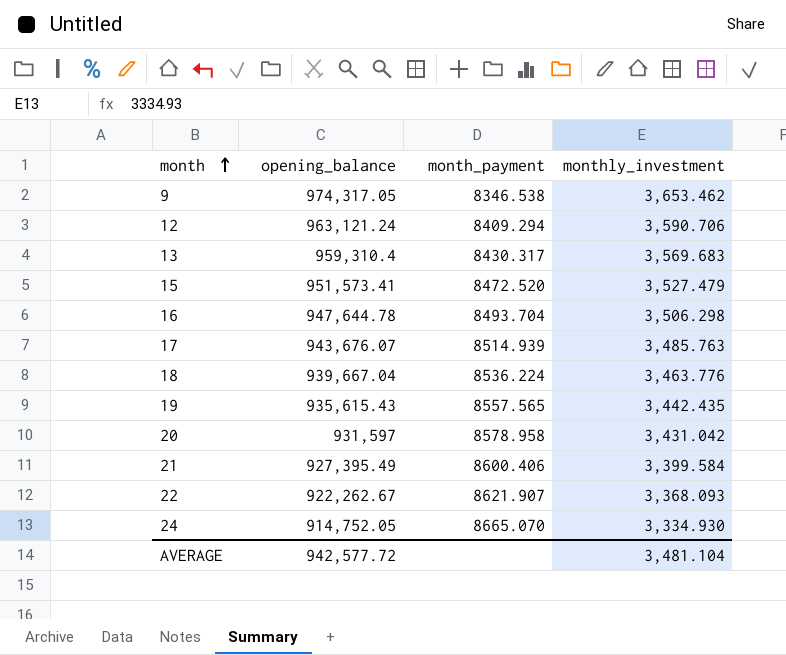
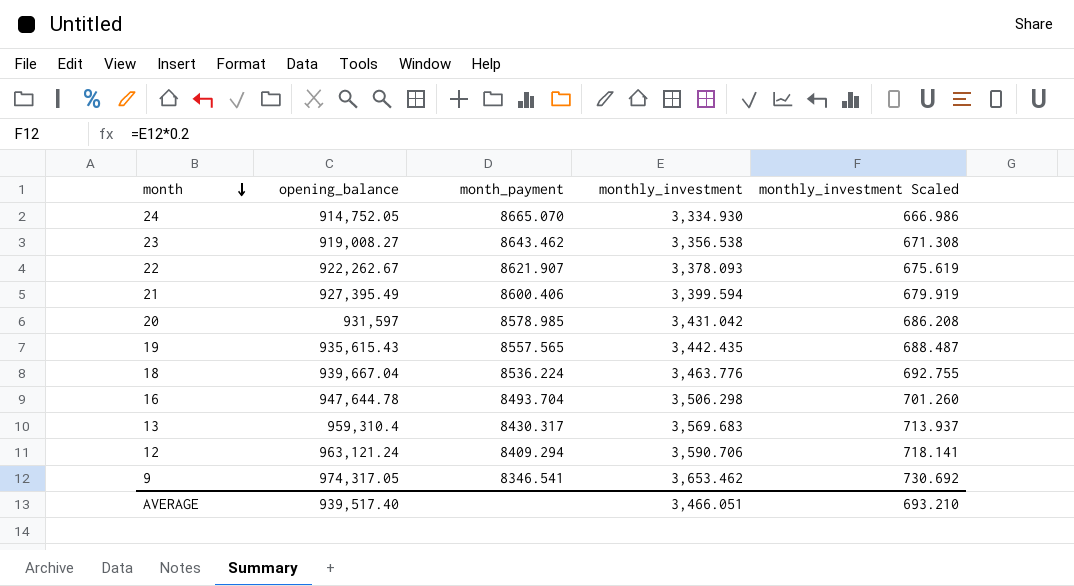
row order: month ascending -> month descending
column monthly_investment Scaled | formula: none -> [monthly_investment] * 0.2
row 15: 951,573.41 | 8472.520 | 3,527.479 -> none
row 17: 943,676.07 | 8514.939 | 3,485.763 -> none
row 23: none -> 919,008.27 | 8643.462 | 3,356.538 | 671.308
22 | monthly_investment: 3,368.093 -> 3,378.093
21 | monthly_investment: 3,399.584 -> 3,399.594
20 | month_payment: 8578.958 -> 8578.985
9 | month_payment: 8346.538 -> 8346.541
AVERAGE | opening_balance: 942,577.72 -> 939,517.40
AVERAGE | monthly_investment: 3,481.104 -> 3,466.051

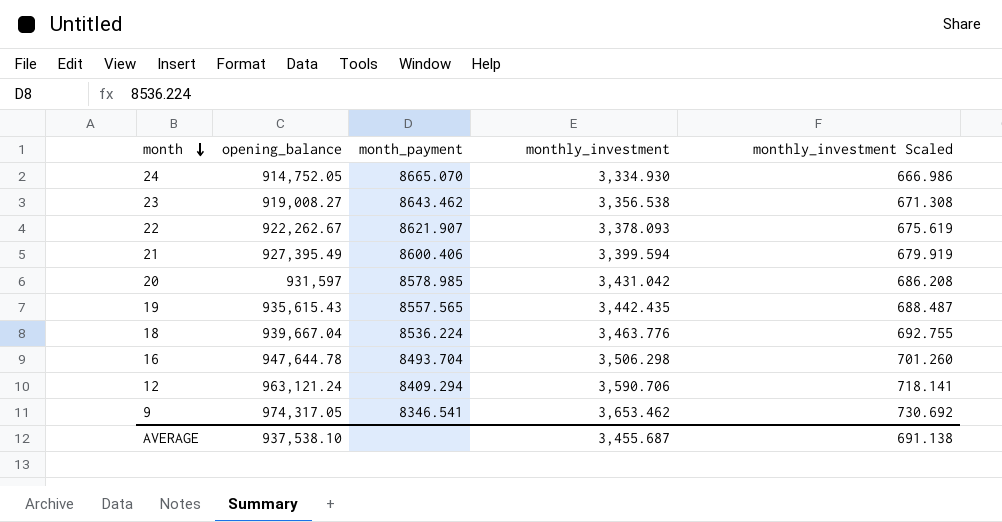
row 13: 959,310.4 | 8430.317 | 3,569.683 | 713.937 -> none
AVERAGE | opening_balance: 939,517.40 -> 937,538.10
AVERAGE | monthly_investment: 3,466.051 -> 3,455.687
AVERAGE | monthly_investment Scaled: 693.210 -> 691.138

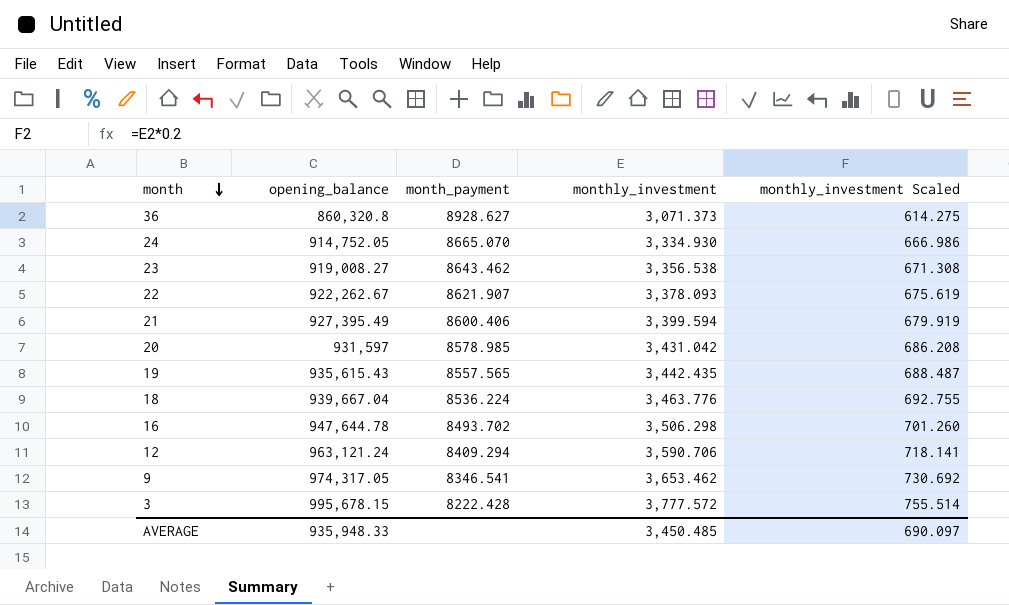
row 36: none -> 860,320.8 | 8928.627 | 3,071.373 | 614.275
16 | month_payment: 8493.704 -> 8493.702
row 3: none -> 995,678.15 | 8222.428 | 3,777.572 | 755.514
AVERAGE | opening_balance: 937,538.10 -> 935,948.33
AVERAGE | monthly_investment: 3,455.687 -> 3,450.485
AVERAGE | monthly_investment Scaled: 691.138 -> 690.097

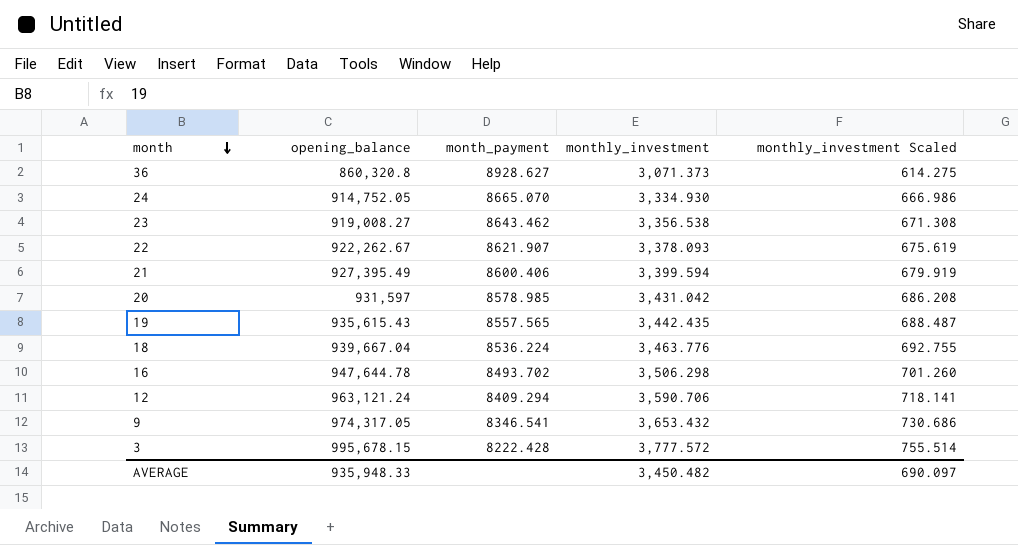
9 | monthly_investment: 3,653.462 -> 3,653.432
9 | monthly_investment Scaled: 730.692 -> 730.686
AVERAGE | monthly_investment: 3,450.485 -> 3,450.482

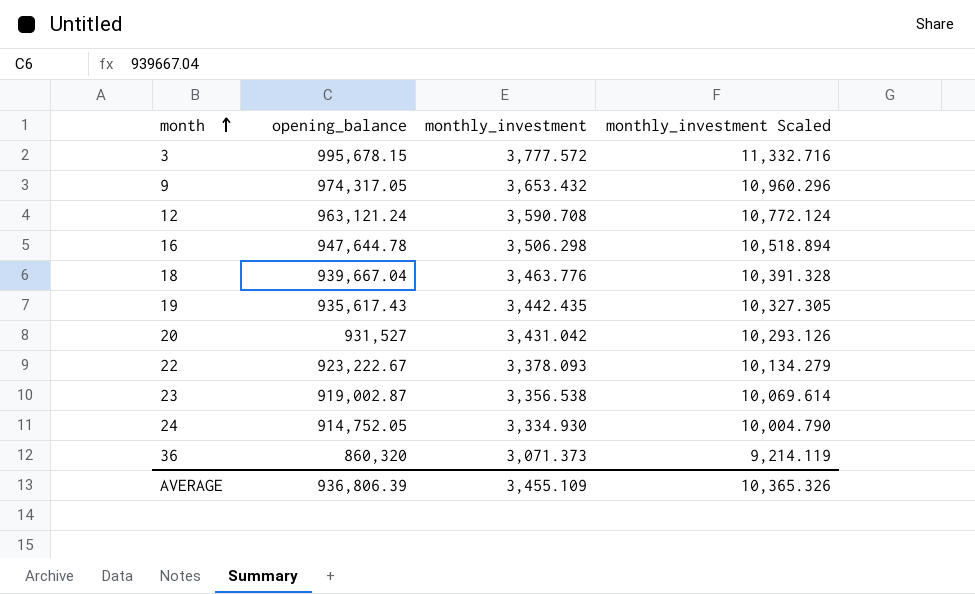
row order: month descending -> month ascending
column month_payment | position: 3 -> none
column monthly_investment Scaled | formula: [monthly_investment] * 0.2 -> [monthly_investment] * 3
row 21: 927,395.49 | 8600.406 | 3,399.594 | 679.919 -> none
12 | monthly_investment: 3,590.706 -> 3,590.708
19 | opening_balance: 935,615.43 -> 935,617.43
20 | opening_balance: 931,597 -> 931,527
22 | opening_balance: 922,262.67 -> 923,222.67
23 | opening_balance: 919,008.27 -> 919,002.87
36 | opening_balance: 860,320.8 -> 860,320
AVERAGE | opening_balance: 935,948.33 -> 936,806.39
AVERAGE | monthly_investment: 3,450.482 -> 3,455.109
AVERAGE | monthly_investment Scaled: 690.097 -> 10,365.326

